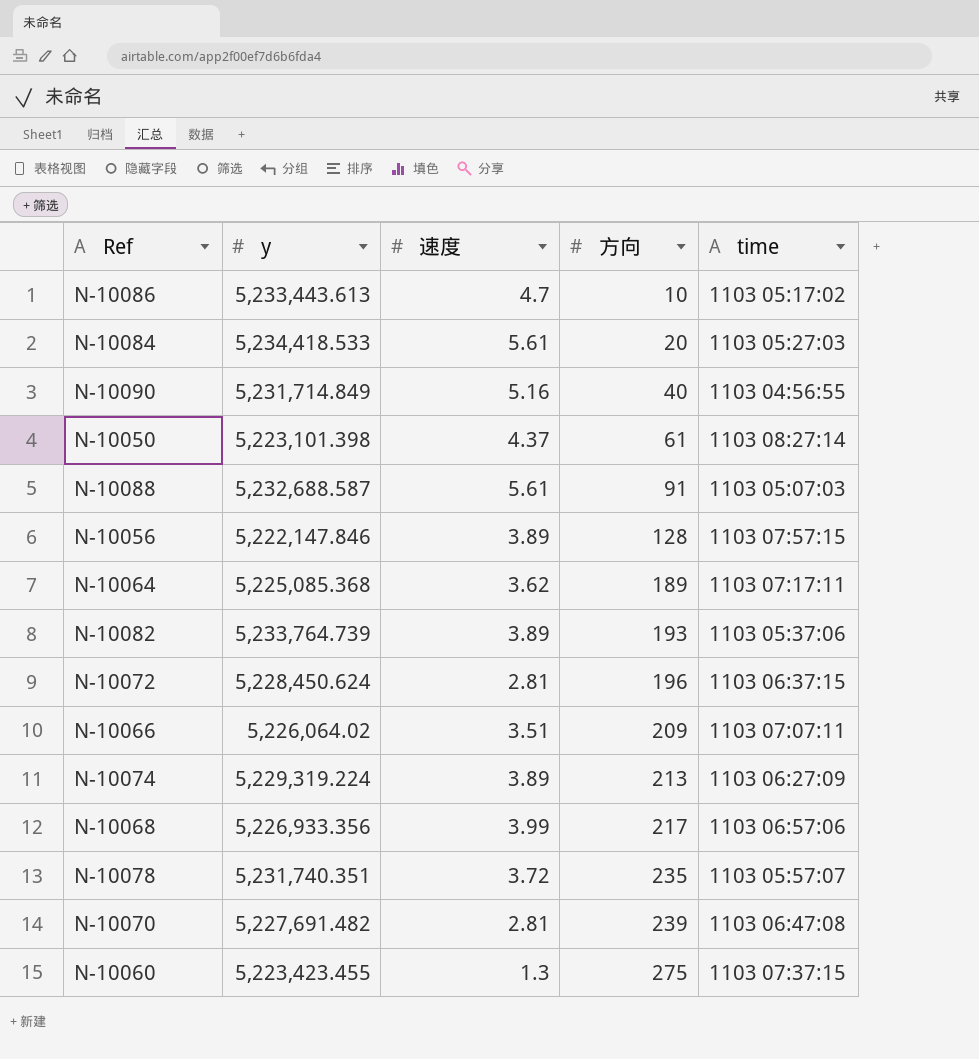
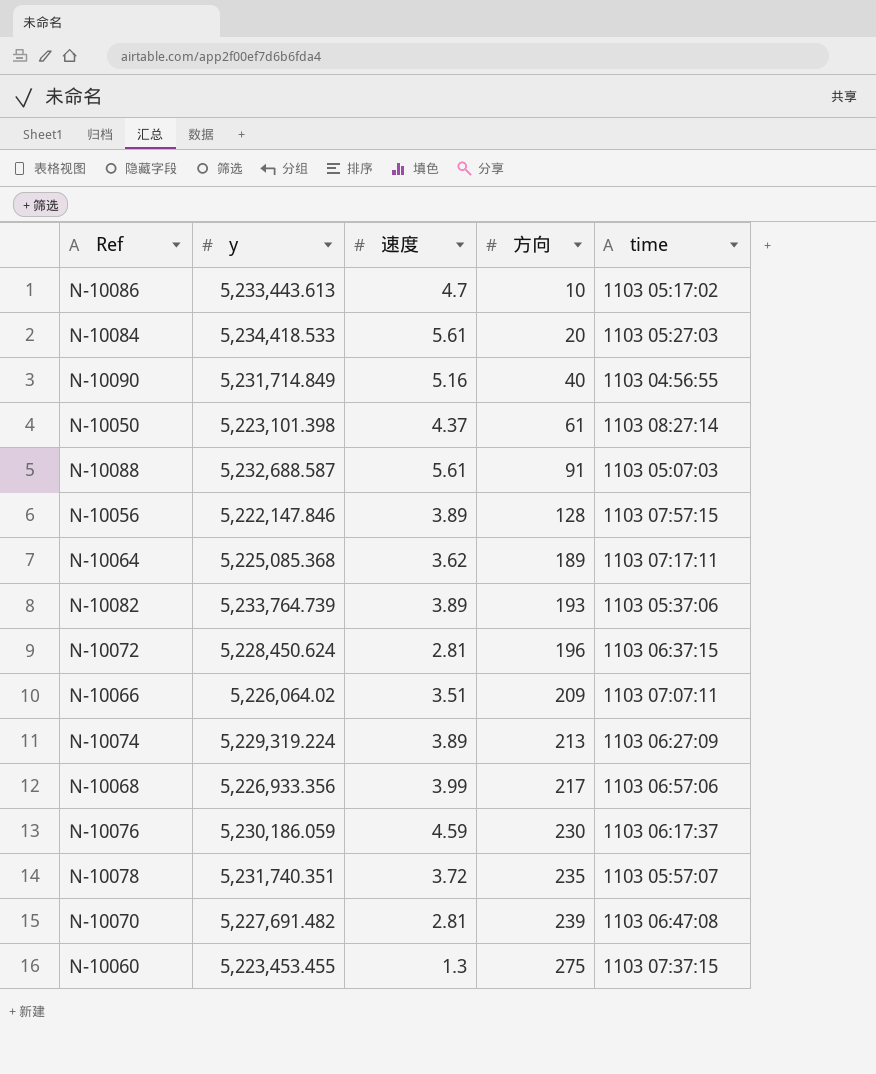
row N-10076: none -> 5,230,186.059 | 4.59 | 230 | 1103 06:17:37
N-10060 | y: 5,223,423.455 -> 5,223,453.455

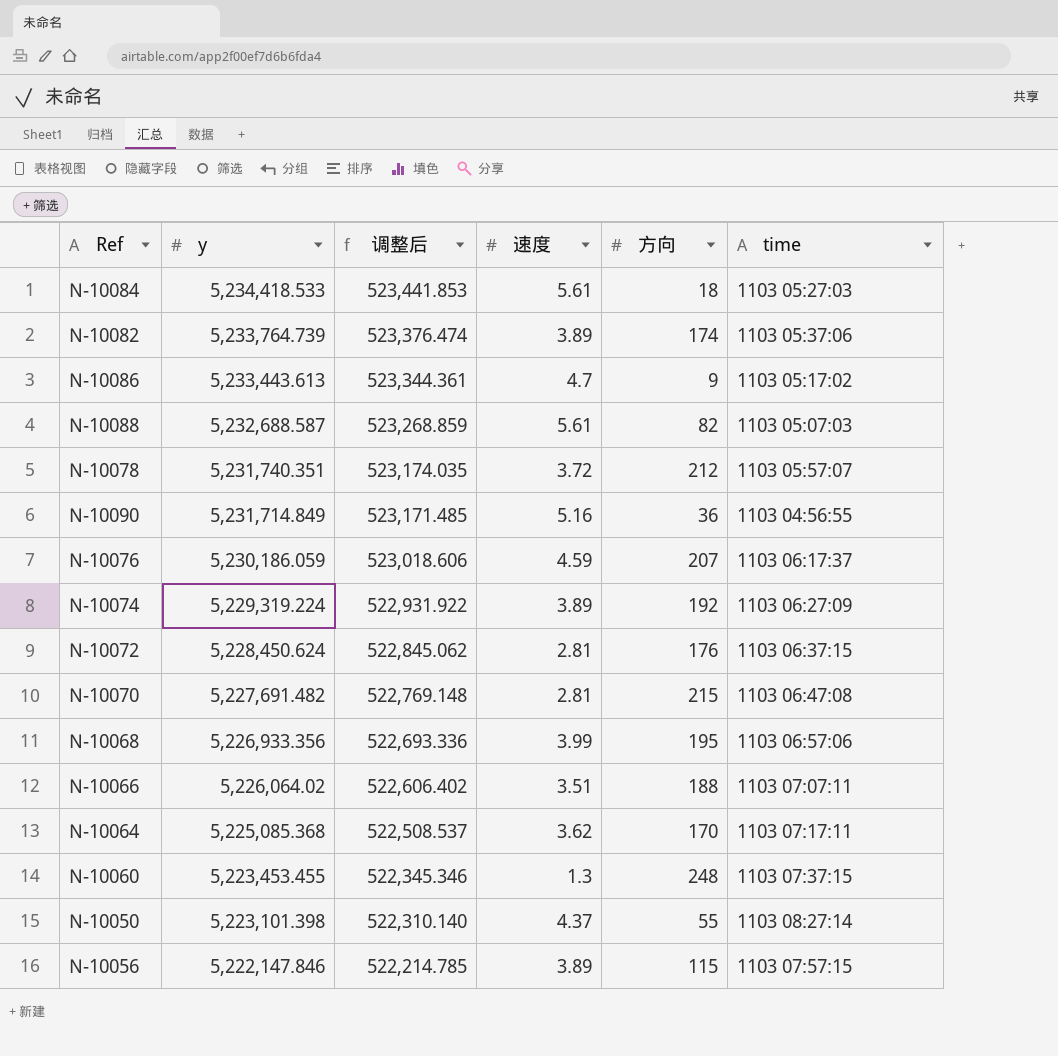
row order: 方向 ascending -> y descending
column 调整后 | formula: none -> [y] * 0.1
N-10084 | 方向: 20 -> 18
N-10082 | 方向: 193 -> 174
N-10086 | 方向: 10 -> 9
N-10088 | 方向: 91 -> 82
N-10078 | 方向: 235 -> 212
N-10090 | 方向: 40 -> 36
N-10076 | 方向: 230 -> 207
N-10074 | 方向: 213 -> 192
N-10072 | 方向: 196 -> 176
N-10070 | 方向: 239 -> 215
N-10068 | 方向: 217 -> 195
N-10066 | 方向: 209 -> 188
N-10064 | 方向: 189 -> 170
N-10060 | 方向: 275 -> 248
N-10050 | 方向: 61 -> 55
N-10056 | 方向: 128 -> 115

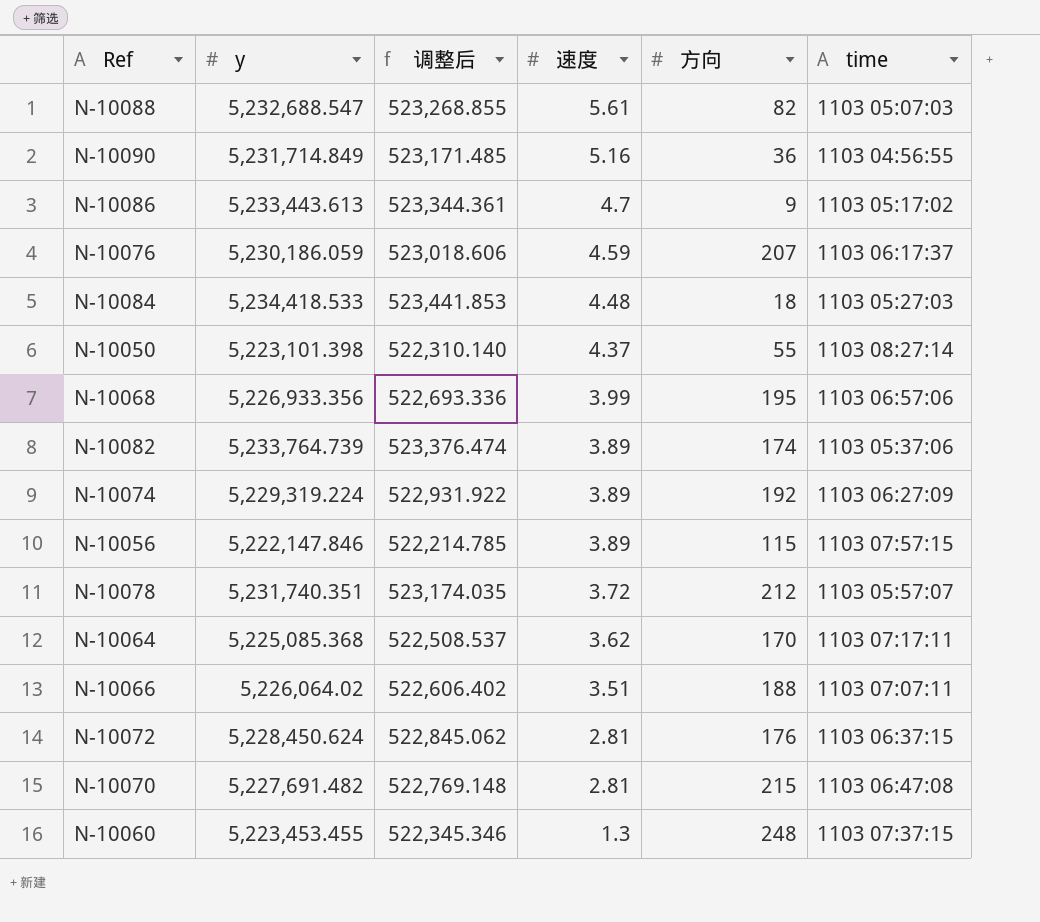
row order: y descending -> 速度 descending
N-10088 | y: 5,232,688.587 -> 5,232,688.547
N-10088 | 调整后: 523,268.859 -> 523,268.855
N-10084 | 速度: 5.61 -> 4.48

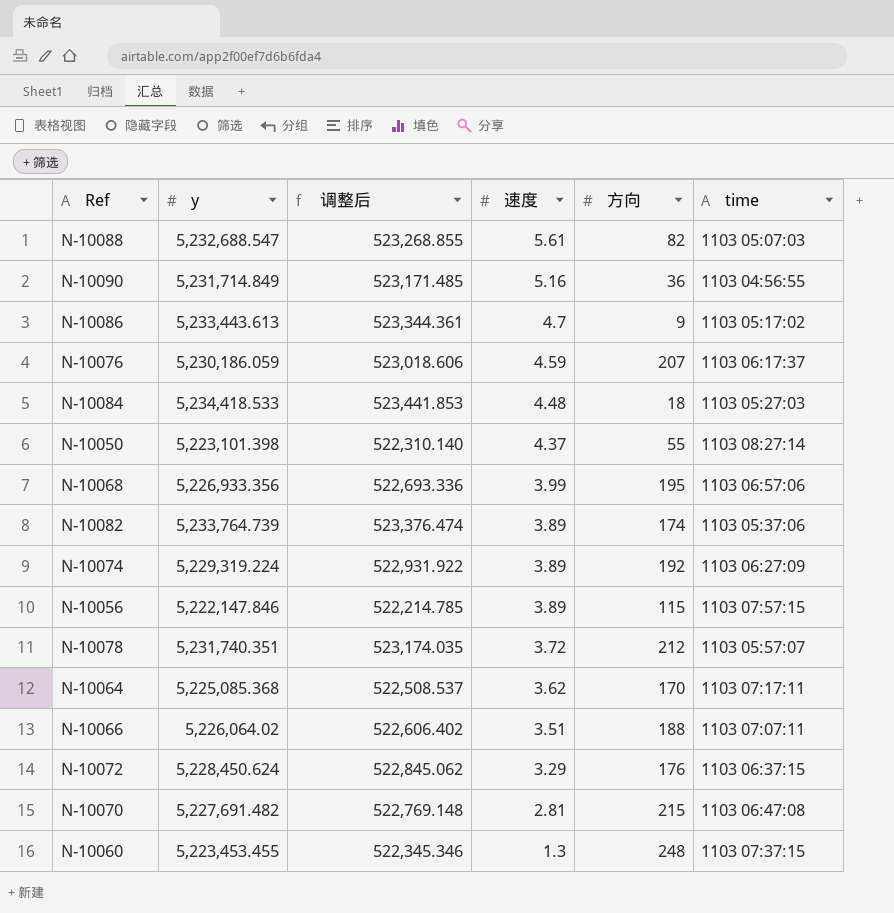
N-10072 | 速度: 2.81 -> 3.29

